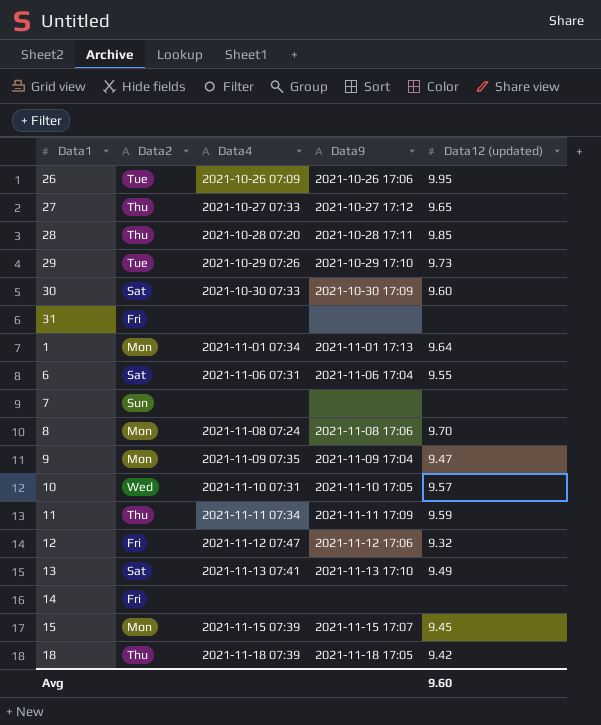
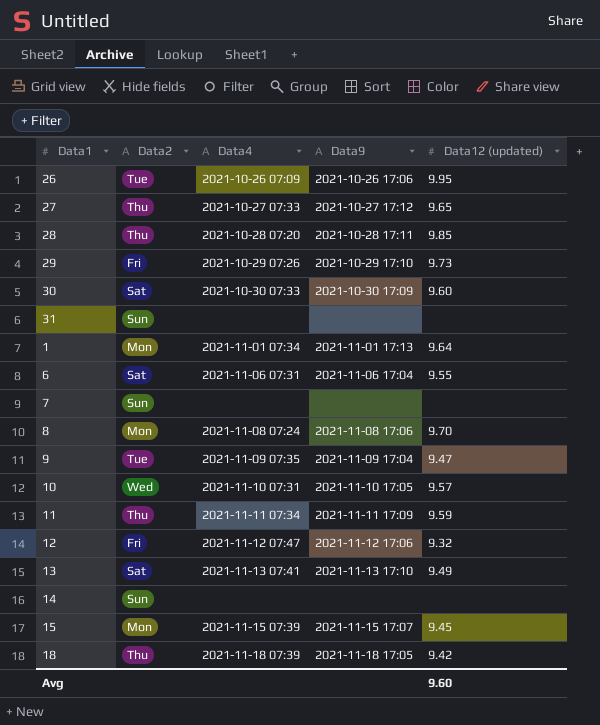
29 | Data2: Tue -> Fri
31 | Data2: Fri -> Sun
9 | Data2: Mon -> Tue
14 | Data2: Fri -> Sun

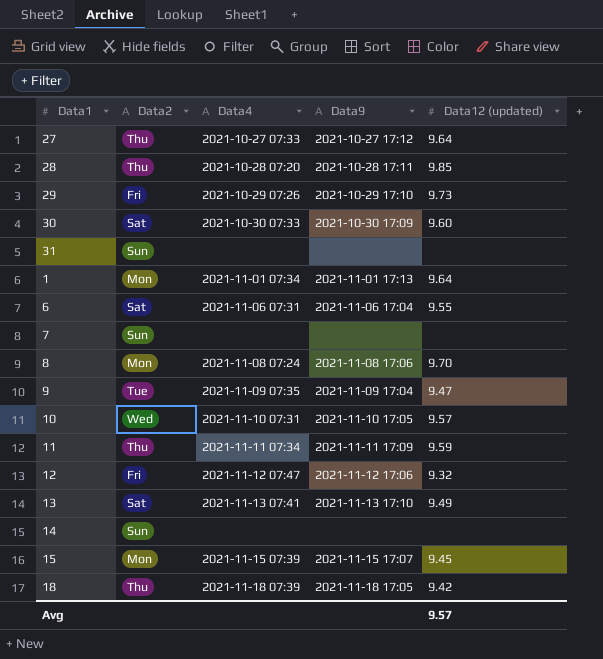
row 26: Tue | 2021-10-26 07:09 | 2021-10-26 17:06 | 9.95 -> none
27 | Data12 (updated): 9.65 -> 9.64
Avg | Data12 (updated): 9.60 -> 9.57

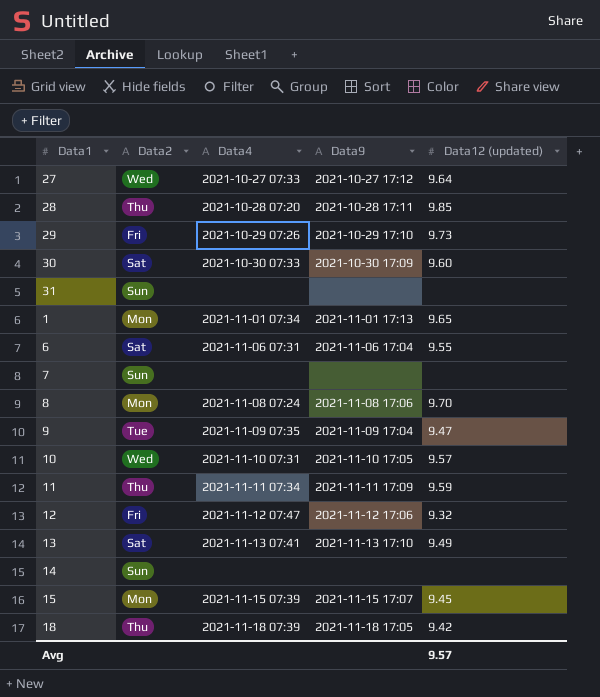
27 | Data2: Thu -> Wed
1 | Data12 (updated): 9.64 -> 9.65

